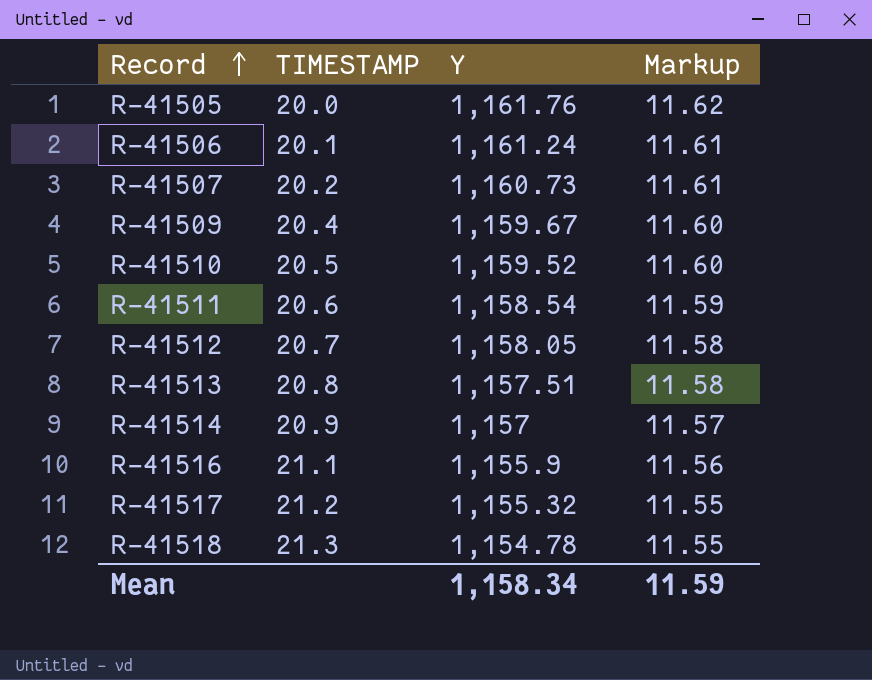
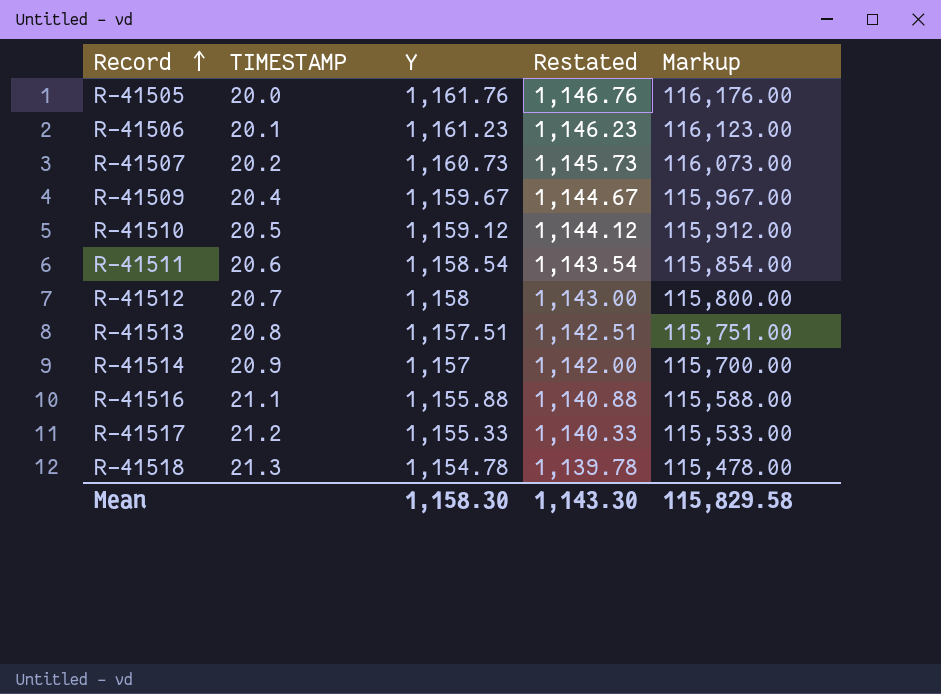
column Restated | formula: none -> [Y] - 15
column Markup | formula: [Y] * 0.01 -> [Y] * 100
R-41506 | Y: 1,161.24 -> 1,161.23
R-41510 | Y: 1,159.52 -> 1,159.12
R-41512 | Y: 1,158.05 -> 1,158
R-41516 | Y: 1,155.9 -> 1,155.88
R-41517 | Y: 1,155.32 -> 1,155.33
Mean | Y: 1,158.34 -> 1,158.30
Mean | Markup: 11.59 -> 115,829.58

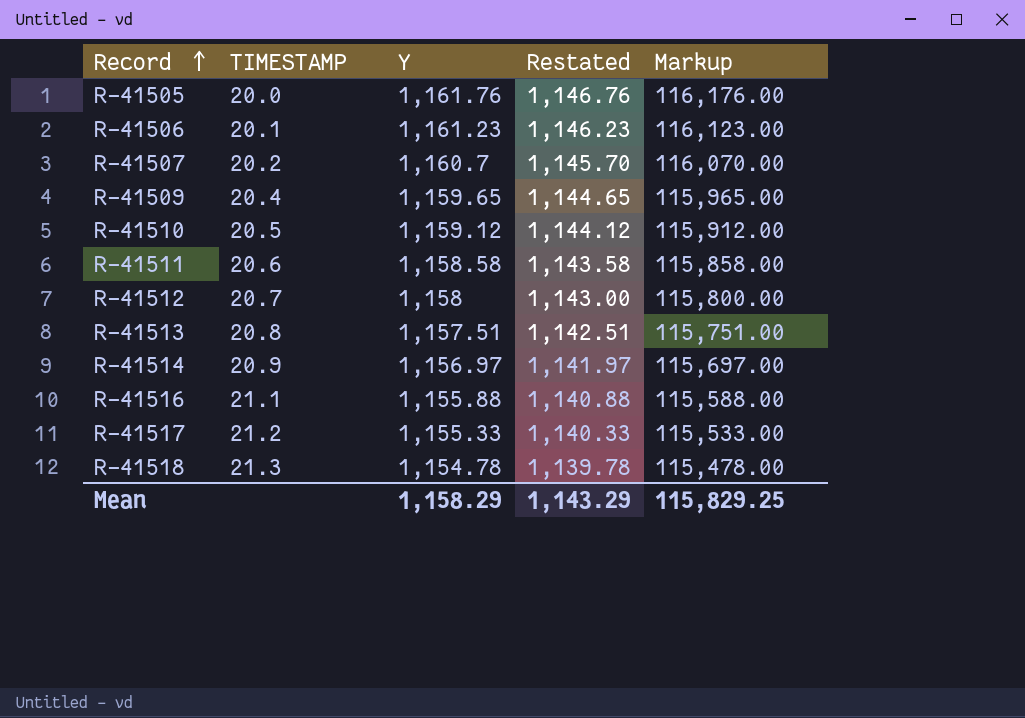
R-41507 | Y: 1,160.73 -> 1,160.7
R-41507 | Restated: 1,145.73 -> 1,145.70
R-41507 | Markup: 116,073.00 -> 116,070.00
R-41509 | Y: 1,159.67 -> 1,159.65
R-41509 | Restated: 1,144.67 -> 1,144.65
R-41509 | Markup: 115,967.00 -> 115,965.00
R-41511 | Y: 1,158.54 -> 1,158.58
R-41511 | Restated: 1,143.54 -> 1,143.58
R-41511 | Markup: 115,854.00 -> 115,858.00
R-41514 | Y: 1,157 -> 1,156.97
R-41514 | Restated: 1,142.00 -> 1,141.97
R-41514 | Markup: 115,700.00 -> 115,697.00
Mean | Y: 1,158.30 -> 1,158.29
Mean | Restated: 1,143.30 -> 1,143.29
Mean | Markup: 115,829.58 -> 115,829.25

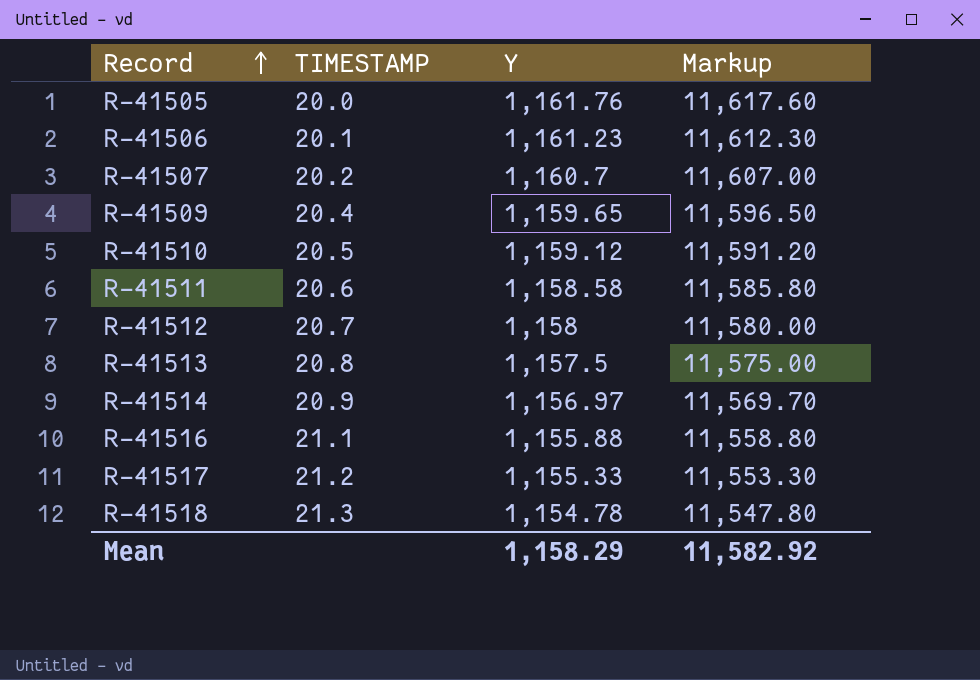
column Restated | formula: [Y] - 15 -> none
column Markup | formula: [Y] * 100 -> [Y] * 10
R-41513 | Y: 1,157.51 -> 1,157.5
Mean | Markup: 115,829.25 -> 11,582.92

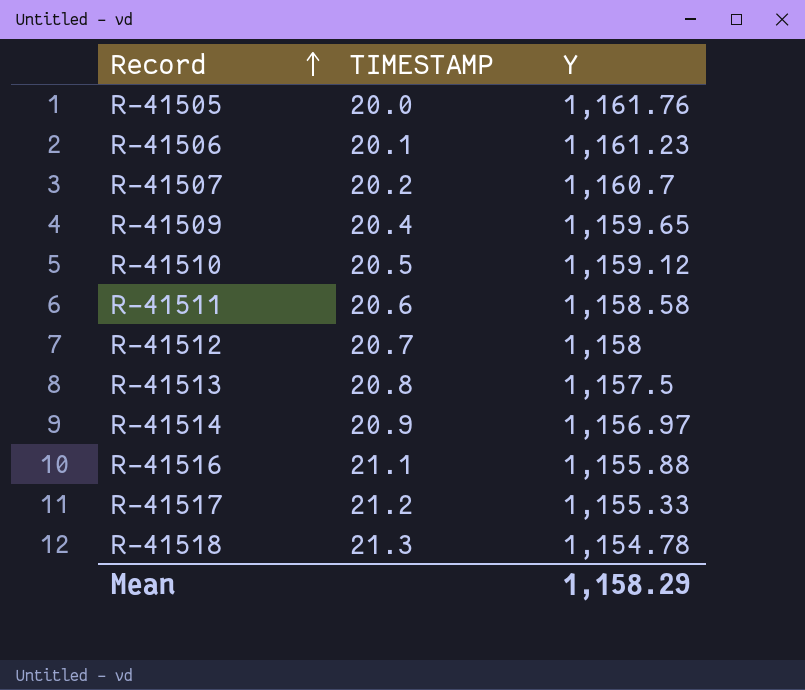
column Markup | formula: [Y] * 10 -> none

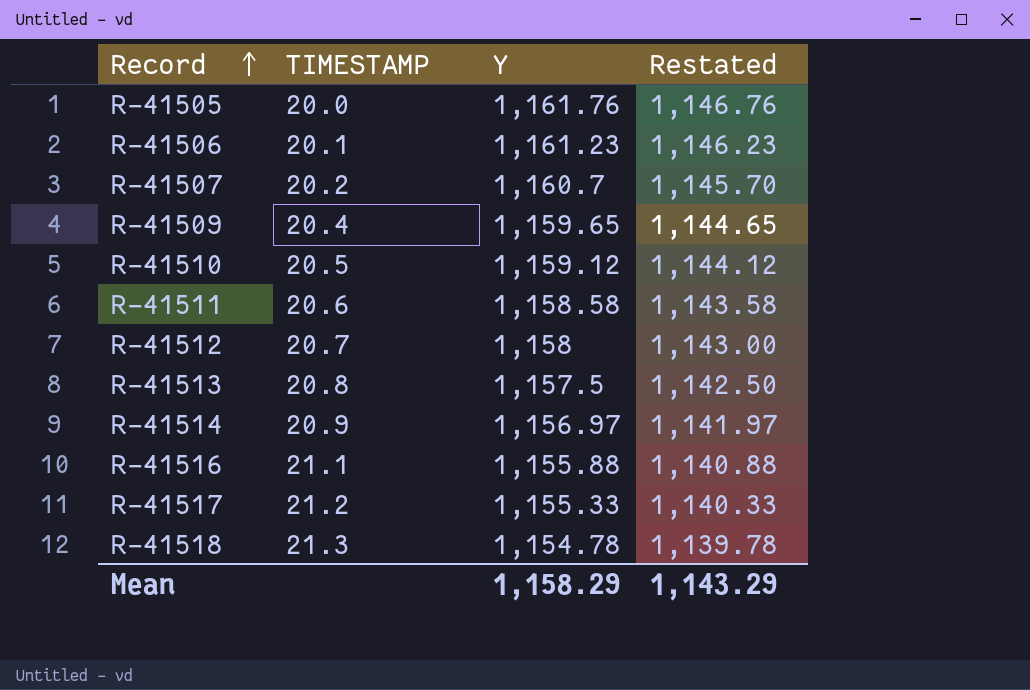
column Restated | formula: none -> [Y] - 15

